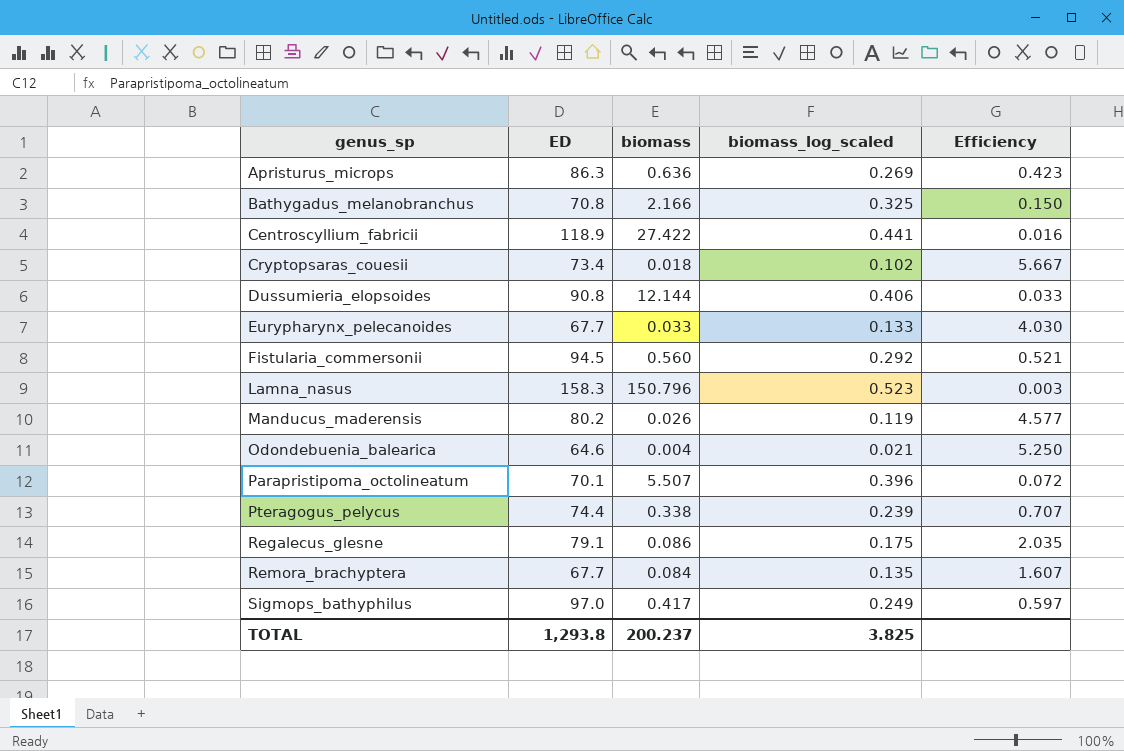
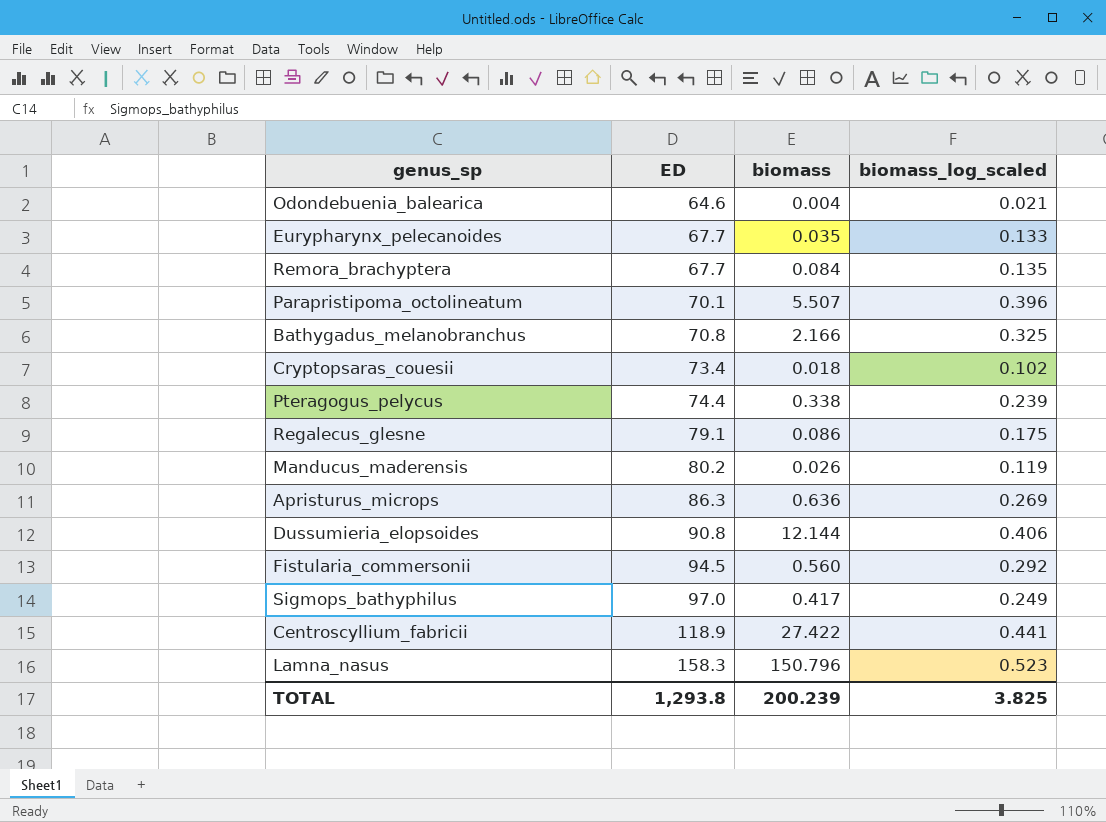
row order: genus_sp ascending -> ED ascending
column Efficiency | formula: [biomass_log_scaled] / [biomass] -> none
Eurypharynx_pelecanoides | biomass: 0.033 -> 0.035
TOTAL | biomass: 200.237 -> 200.239

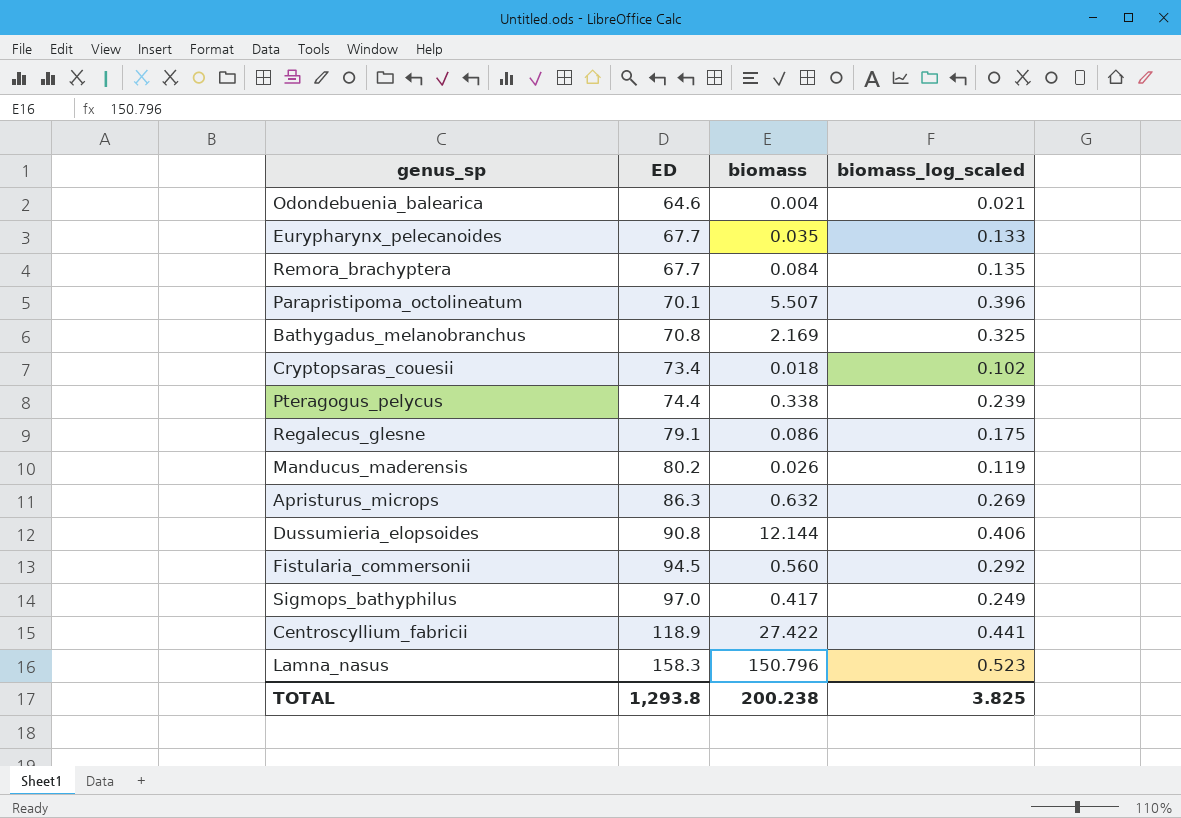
Bathygadus_melanobranchus | biomass: 2.166 -> 2.169
Apristurus_microps | biomass: 0.636 -> 0.632
TOTAL | biomass: 200.239 -> 200.238

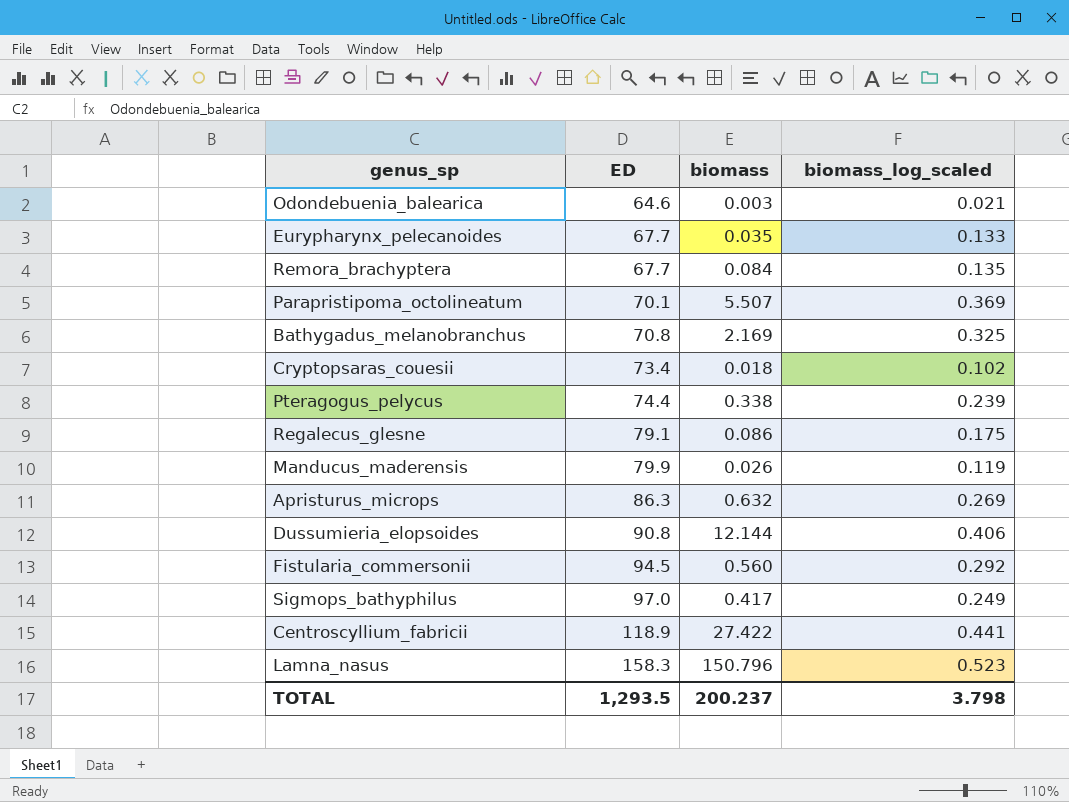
Odondebuenia_balearica | biomass: 0.004 -> 0.003
Parapristipoma_octolineatum | biomass_log_scaled: 0.396 -> 0.369
Manducus_maderensis | ED: 80.2 -> 79.9
TOTAL | ED: 1,293.8 -> 1,293.5
TOTAL | biomass: 200.238 -> 200.237
TOTAL | biomass_log_scaled: 3.825 -> 3.798

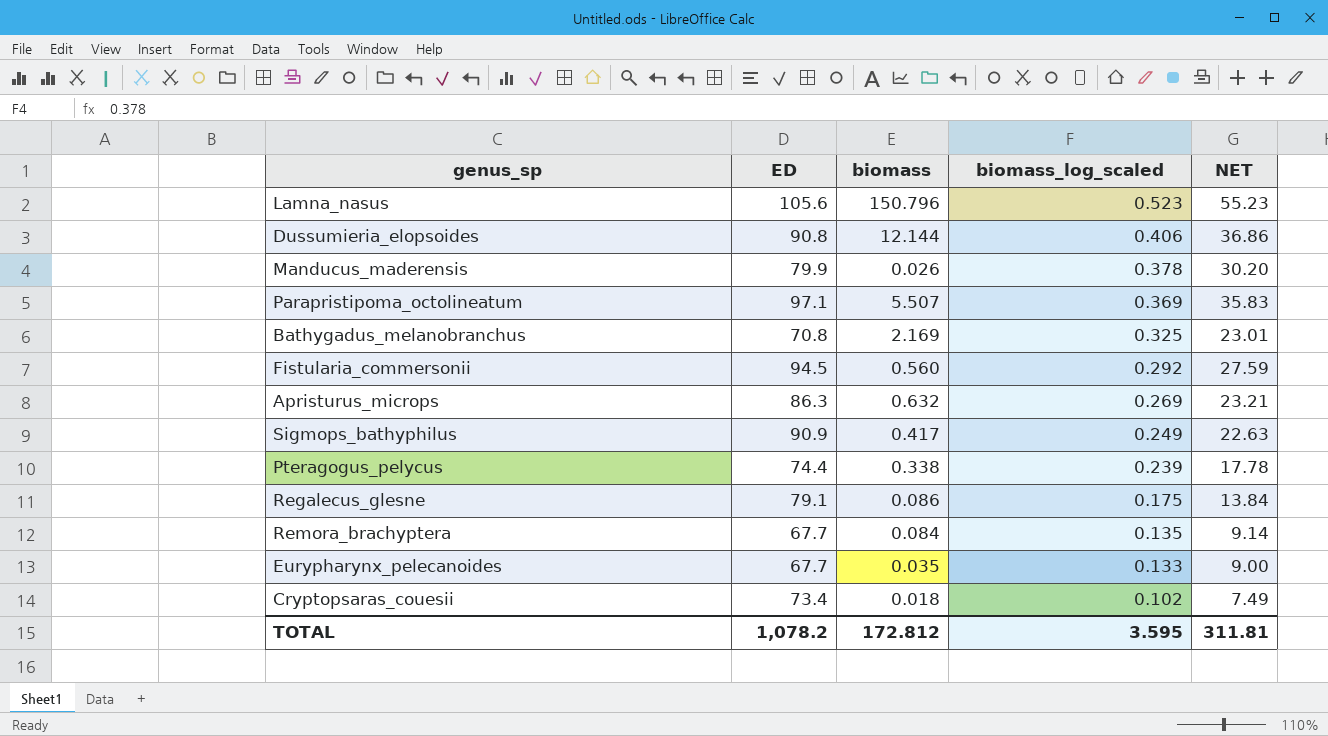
row order: ED ascending -> biomass_log_scaled descending
column NET | formula: none -> [ED] * [biomass_log_scaled]
row Odondebuenia_balearica: 64.6 | 0.003 | 0.021 -> none
row Centroscyllium_fabricii: 118.9 | 27.422 | 0.441 -> none
Lamna_nasus | ED: 158.3 -> 105.6
Manducus_maderensis | biomass_log_scaled: 0.119 -> 0.378
Parapristipoma_octolineatum | ED: 70.1 -> 97.1
Sigmops_bathyphilus | ED: 97.0 -> 90.9
TOTAL | ED: 1,293.5 -> 1,078.2
TOTAL | biomass: 200.237 -> 172.812
TOTAL | biomass_log_scaled: 3.798 -> 3.595

